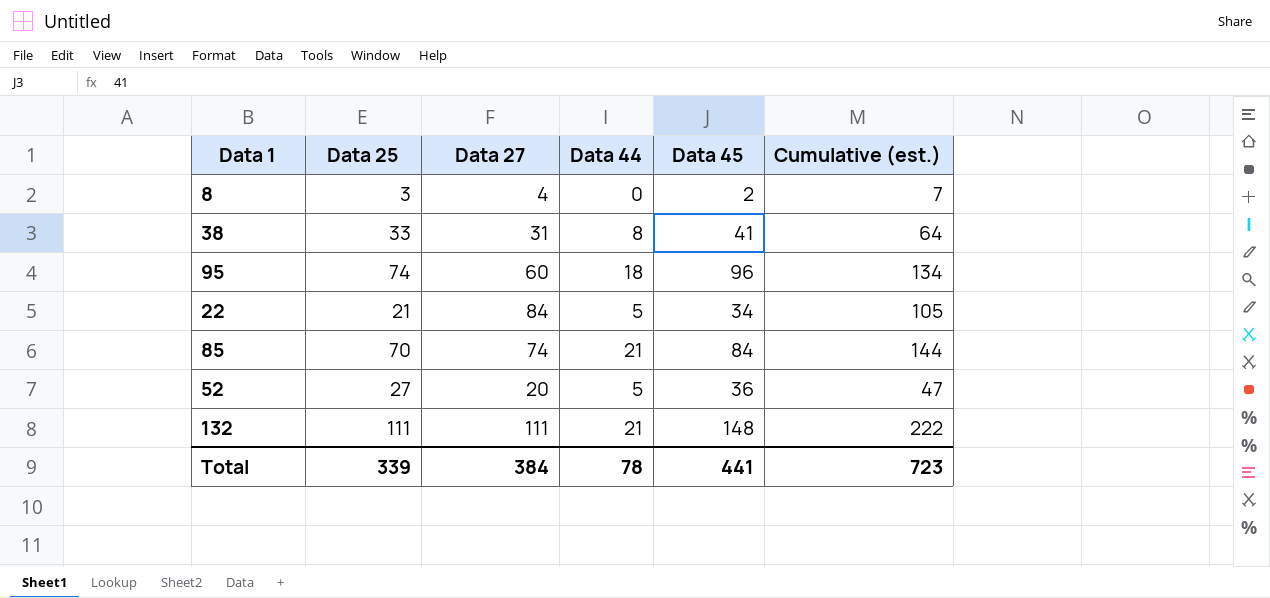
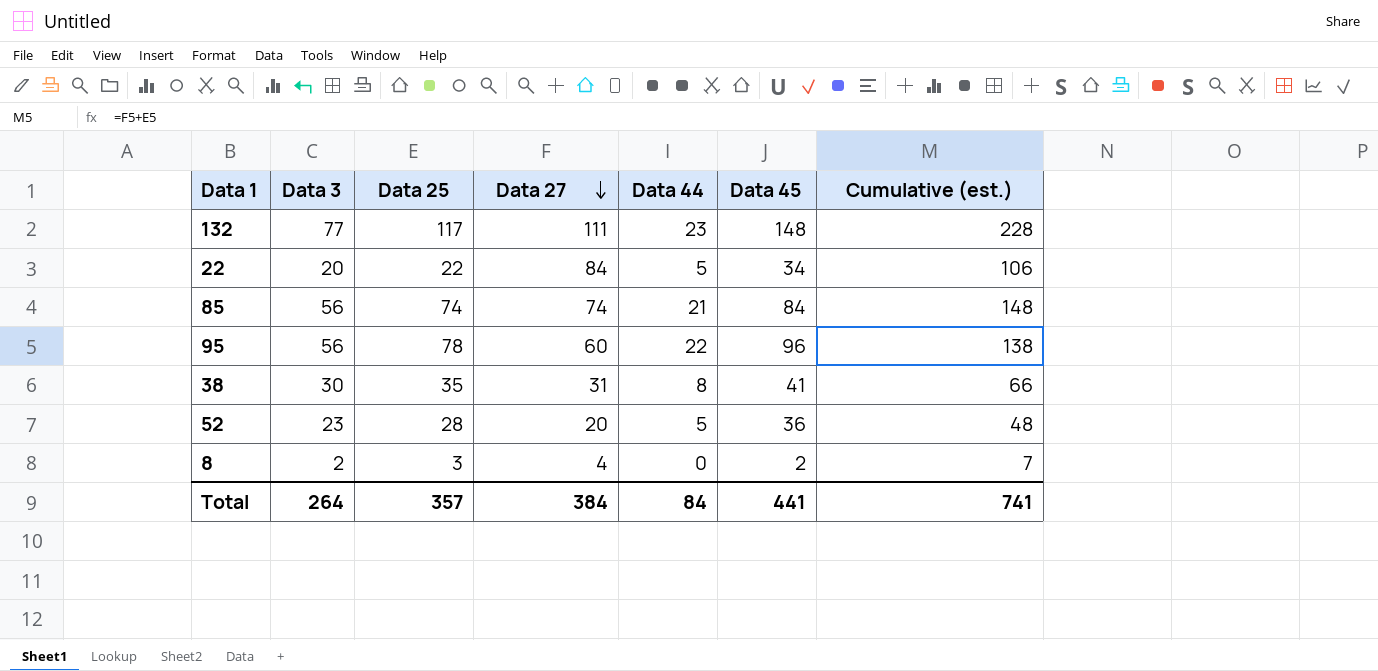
row order: none -> Data 27 descending
column Data 3 | position: none -> 2
132 | Data 25: 111 -> 117
132 | Data 44: 21 -> 23
132 | Cumulative (est.): 222 -> 228
22 | Data 25: 21 -> 22
22 | Cumulative (est.): 105 -> 106
85 | Data 25: 70 -> 74
85 | Cumulative (est.): 144 -> 148
95 | Data 25: 74 -> 78
95 | Data 44: 18 -> 22
95 | Cumulative (est.): 134 -> 138
38 | Data 25: 33 -> 35
38 | Cumulative (est.): 64 -> 66
52 | Data 25: 27 -> 28
52 | Cumulative (est.): 47 -> 48
Total | Data 25: 339 -> 357
Total | Data 44: 78 -> 84
Total | Cumulative (est.): 723 -> 741

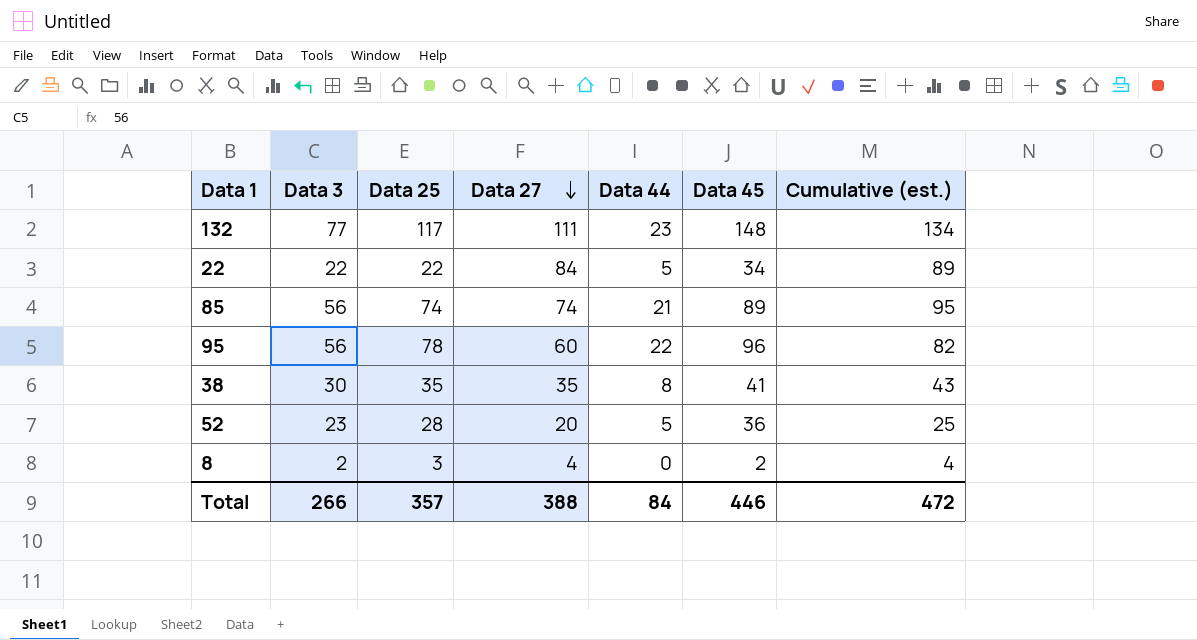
column Cumulative (est.) | formula: [Data 25] + [Data 27] -> [Data 27] + [Data 44]
22 | Data 3: 20 -> 22
85 | Data 45: 84 -> 89
38 | Data 27: 31 -> 35
Total | Data 3: 264 -> 266
Total | Data 27: 384 -> 388
Total | Data 45: 441 -> 446
Total | Cumulative (est.): 741 -> 472

